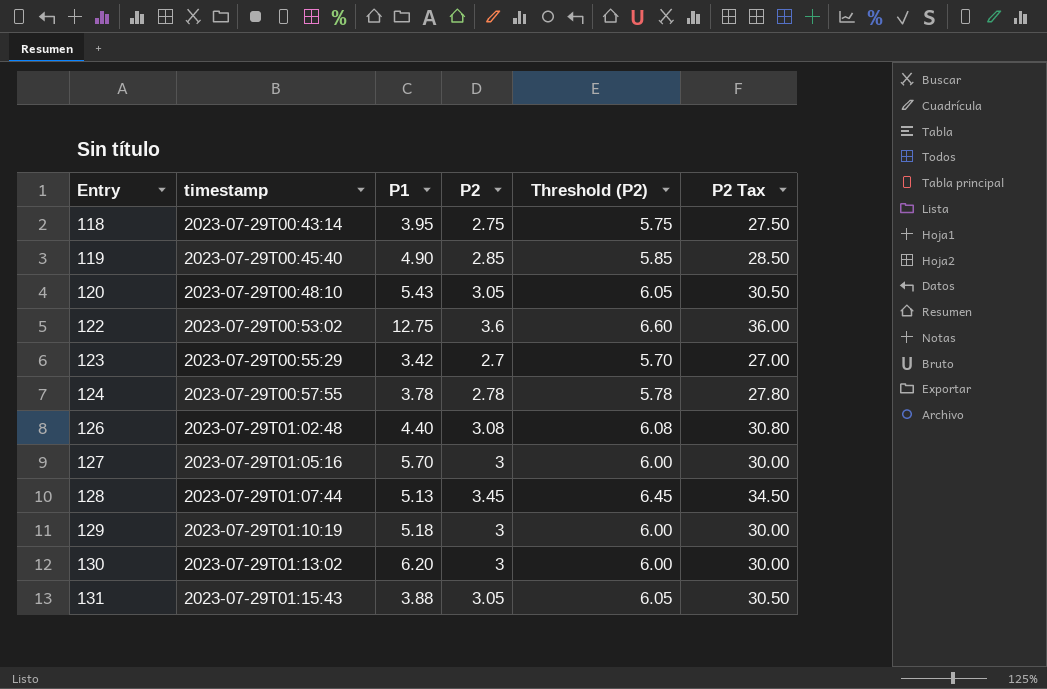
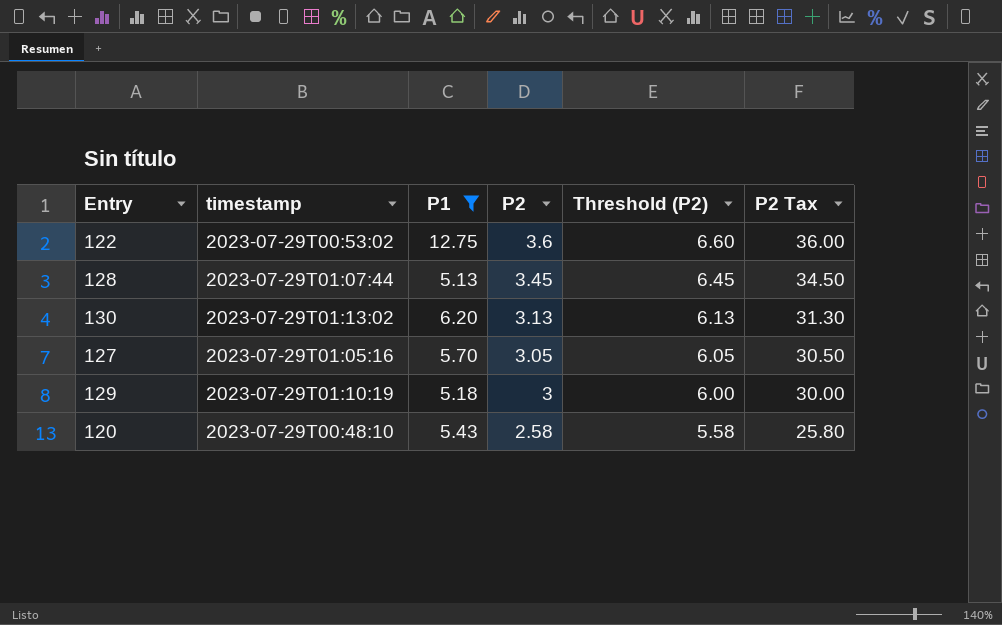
filter: none -> P1 >= 5.13
row order: Entry ascending -> P2 descending
130 | P2: 3 -> 3.13
130 | Threshold (P2): 6.00 -> 6.13
130 | P2 Tax: 30.00 -> 31.30
127 | P2: 3 -> 3.05
127 | Threshold (P2): 6.00 -> 6.05
127 | P2 Tax: 30.00 -> 30.50
120 | P2: 3.05 -> 2.58
120 | Threshold (P2): 6.05 -> 5.58
120 | P2 Tax: 30.50 -> 25.80

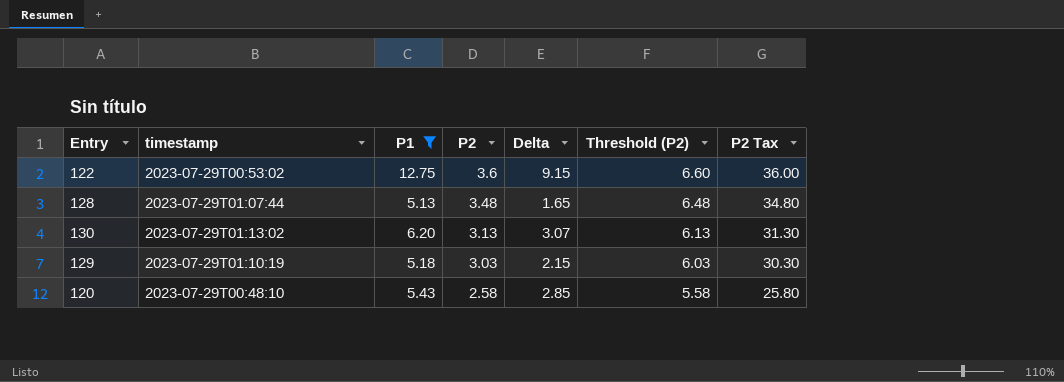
column Delta | formula: none -> [P1] - [P2]
row 127: 2023-07-29T01:05:16 | 5.70 | 3.05 | 6.05 | 30.50 -> none
128 | P2: 3.45 -> 3.48
128 | Threshold (P2): 6.45 -> 6.48
128 | P2 Tax: 34.50 -> 34.80
129 | P2: 3 -> 3.03
129 | Threshold (P2): 6.00 -> 6.03
129 | P2 Tax: 30.00 -> 30.30

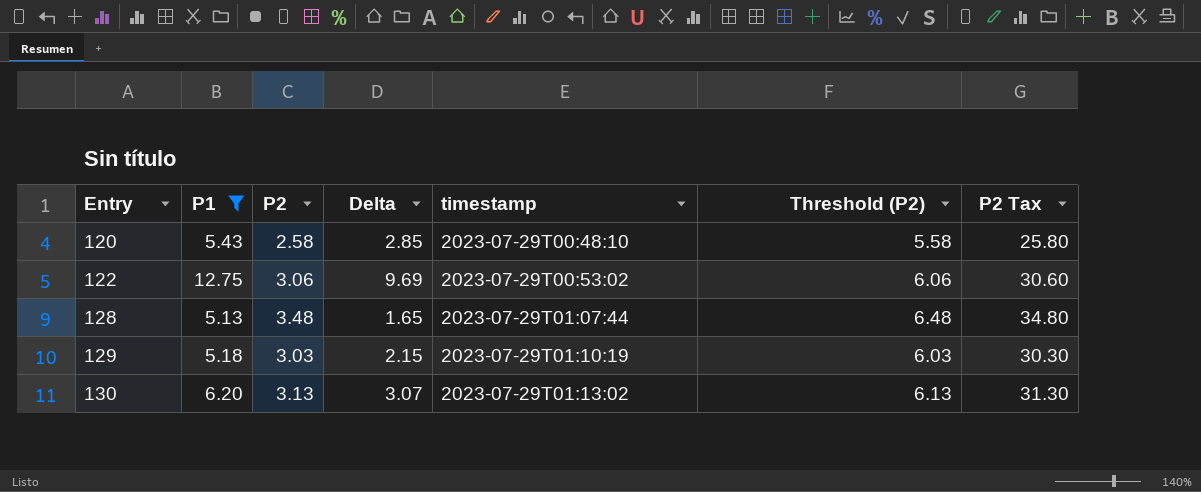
row order: P2 descending -> Entry ascending
column timestamp | position: 2 -> 5
122 | P2: 3.6 -> 3.06
122 | Delta: 9.15 -> 9.69
122 | Threshold (P2): 6.60 -> 6.06
122 | P2 Tax: 36.00 -> 30.60

